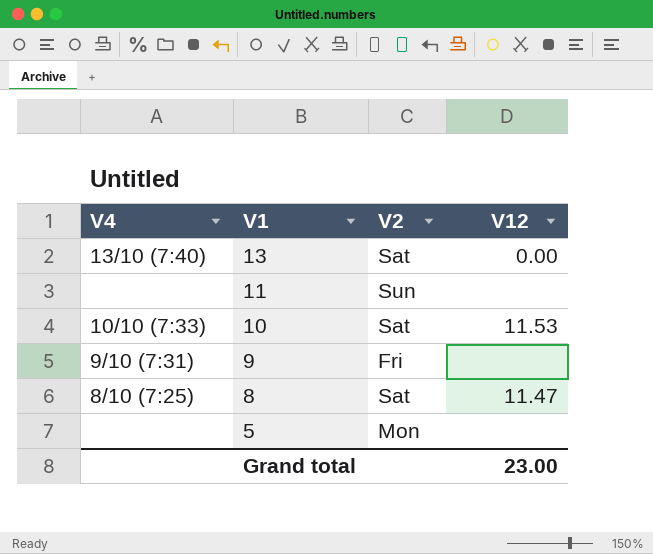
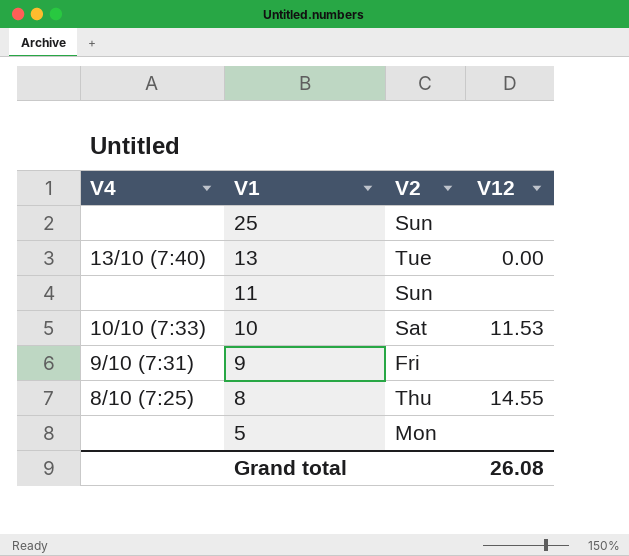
row 25: none -> none | Sun | none
13 | V2: Sat -> Tue
8 | V2: Sat -> Thu
8 | V12: 11.47 -> 14.55
Grand total | V12: 23.00 -> 26.08

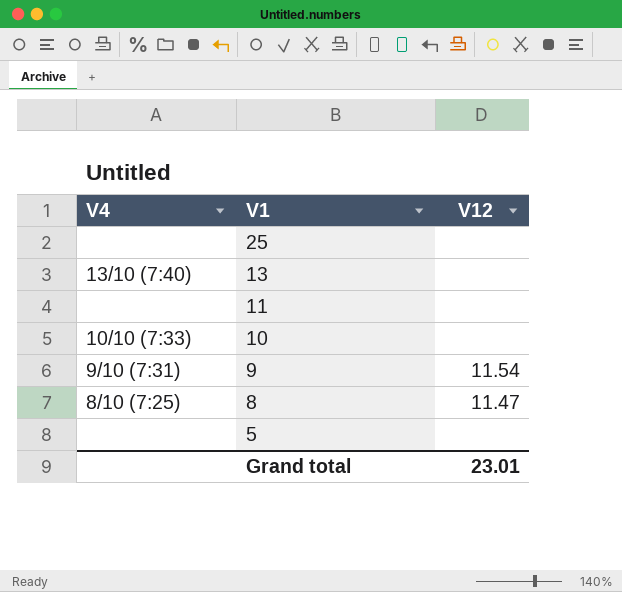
column V2 | position: 3 -> none
13 | V12: 0.00 -> none
10 | V12: 11.53 -> none
9 | V12: none -> 11.54
8 | V12: 14.55 -> 11.47
Grand total | V12: 26.08 -> 23.01

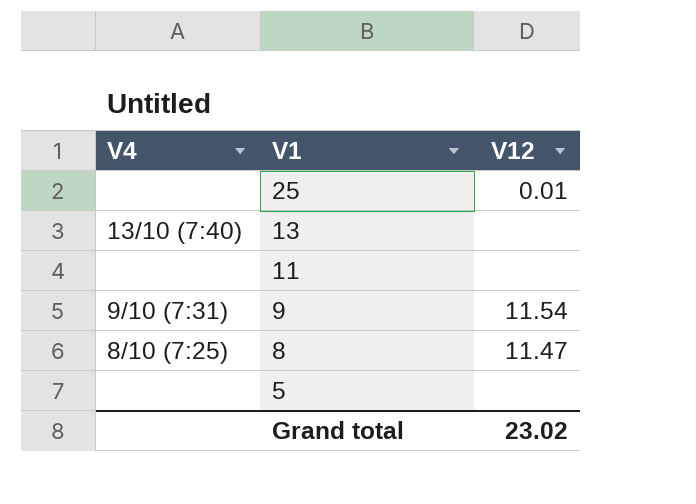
row 10: 10/10 (7:33) | none -> none
25 | V12: none -> 0.01
Grand total | V12: 23.01 -> 23.02

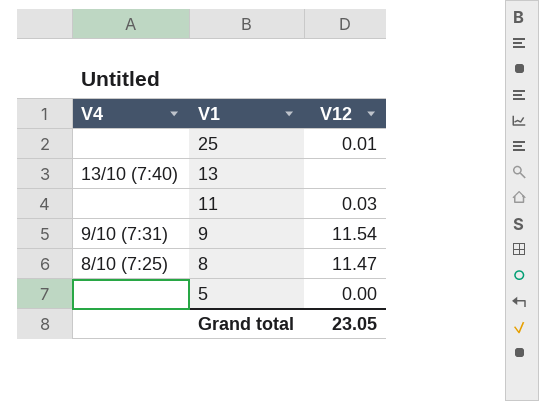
11 | V12: none -> 0.03
5 | V12: none -> 0.00
Grand total | V12: 23.02 -> 23.05

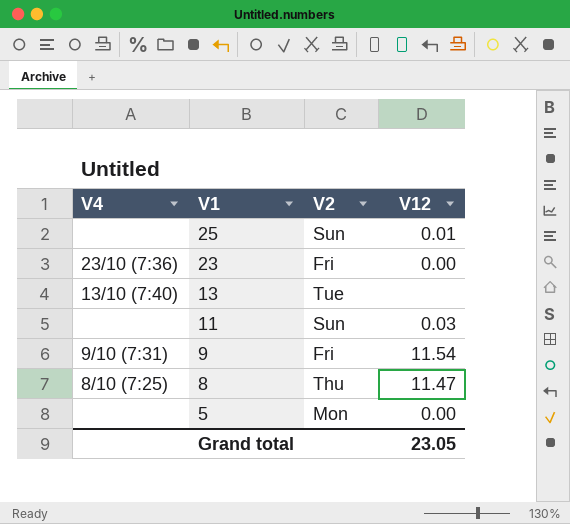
column V2 | position: none -> 3
row 23: none -> 23/10 (7:36) | Fri | 0.00

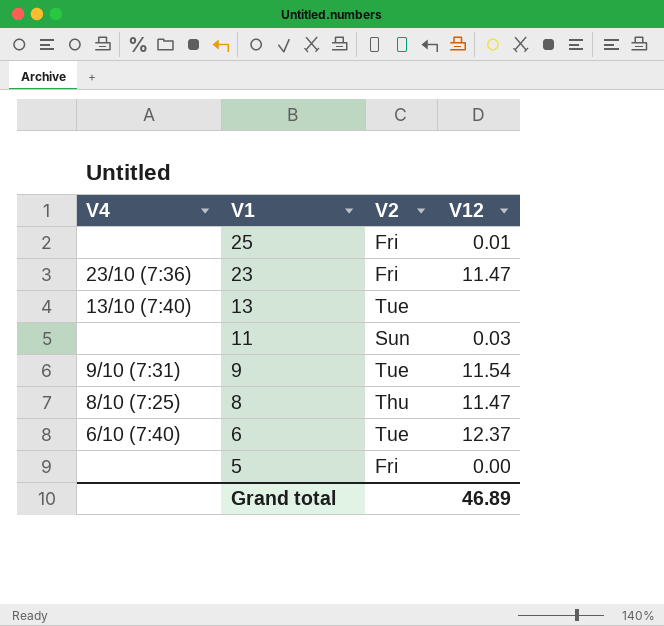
25 | V2: Sun -> Fri
23 | V12: 0.00 -> 11.47
9 | V2: Fri -> Tue
row 6: none -> 6/10 (7:40) | Tue | 12.37
5 | V2: Mon -> Fri
Grand total | V12: 23.05 -> 46.89

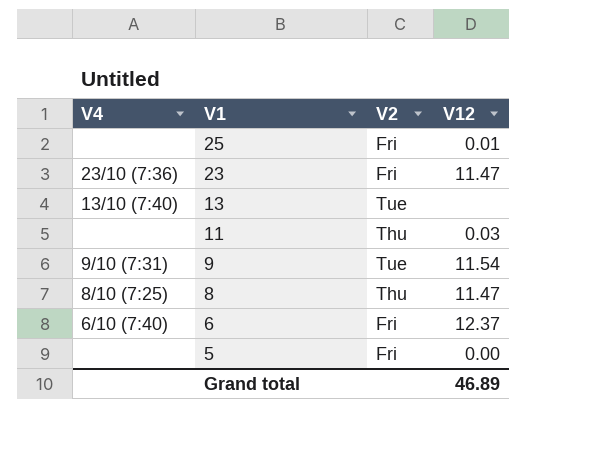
11 | V2: Sun -> Thu
6 | V2: Tue -> Fri

